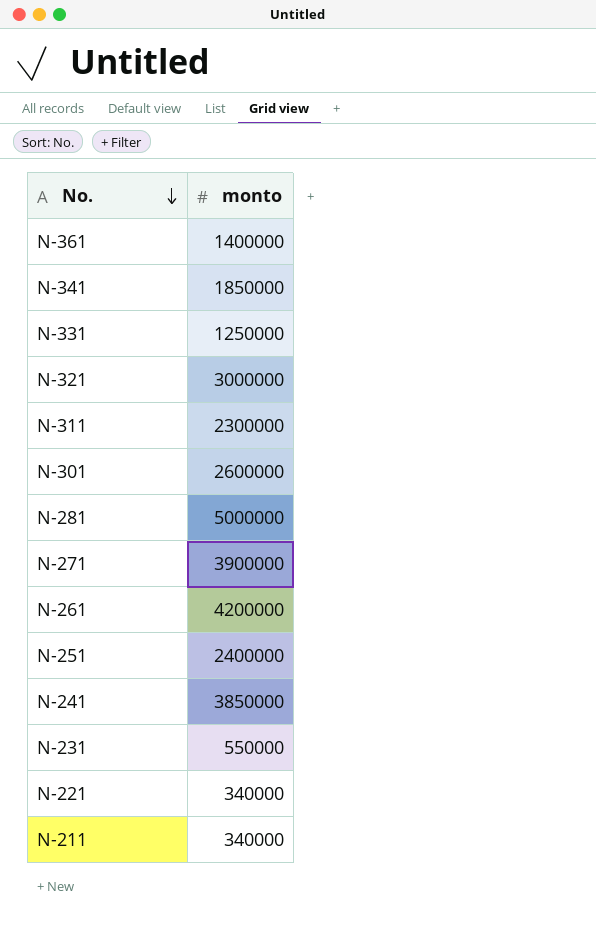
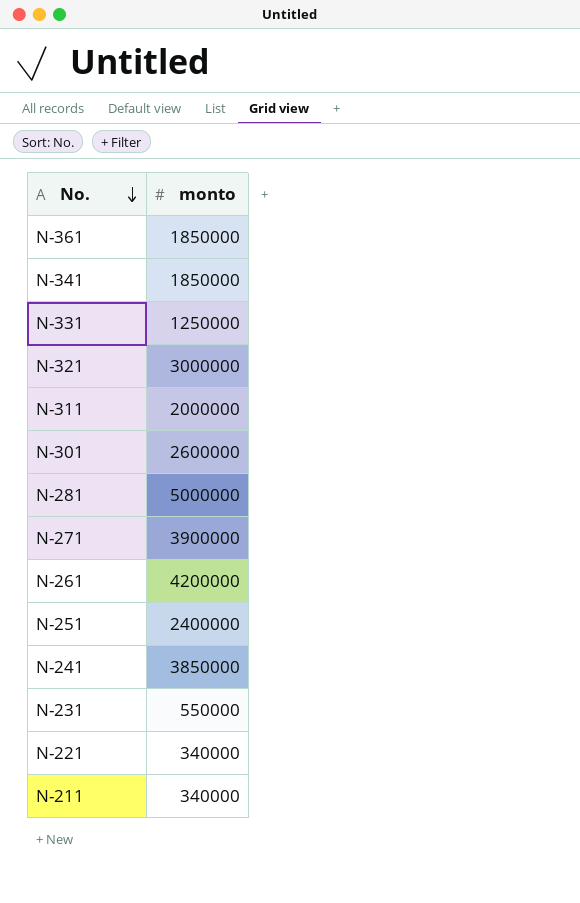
N-361 | monto: 1400000 -> 1850000
N-311 | monto: 2300000 -> 2000000

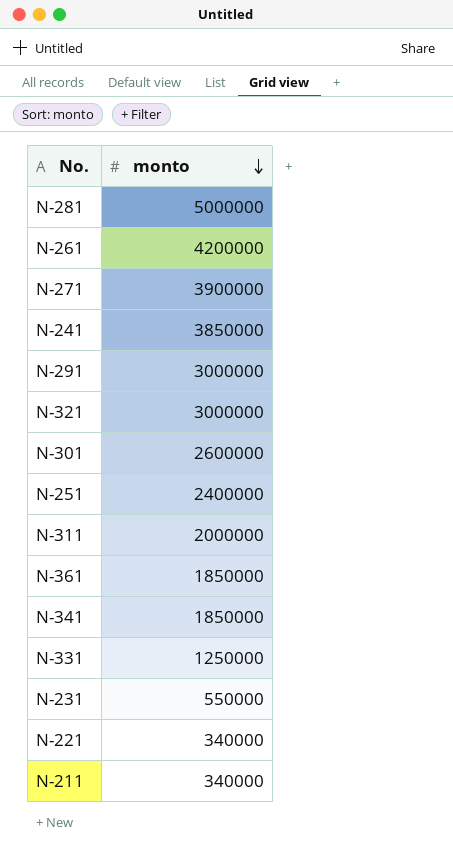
row order: No. descending -> monto descending
row N-291: none -> 3000000

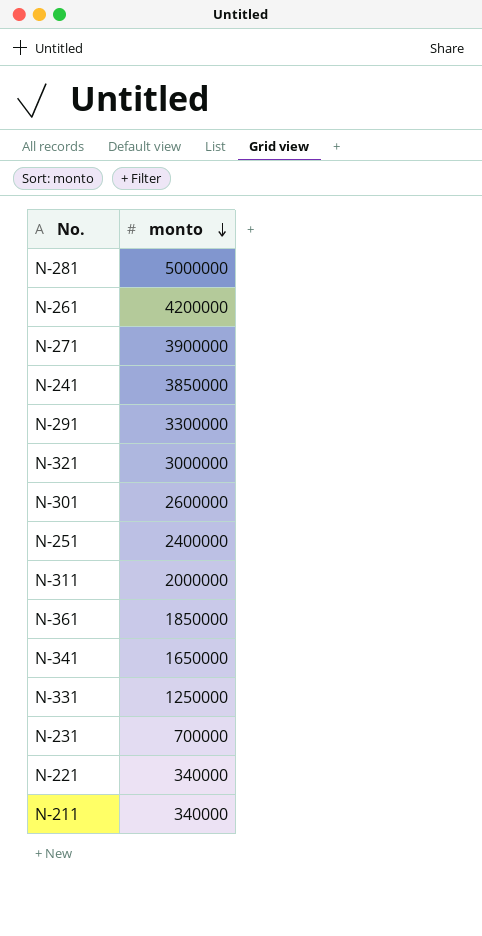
N-291 | monto: 3000000 -> 3300000
N-341 | monto: 1850000 -> 1650000
N-231 | monto: 550000 -> 700000

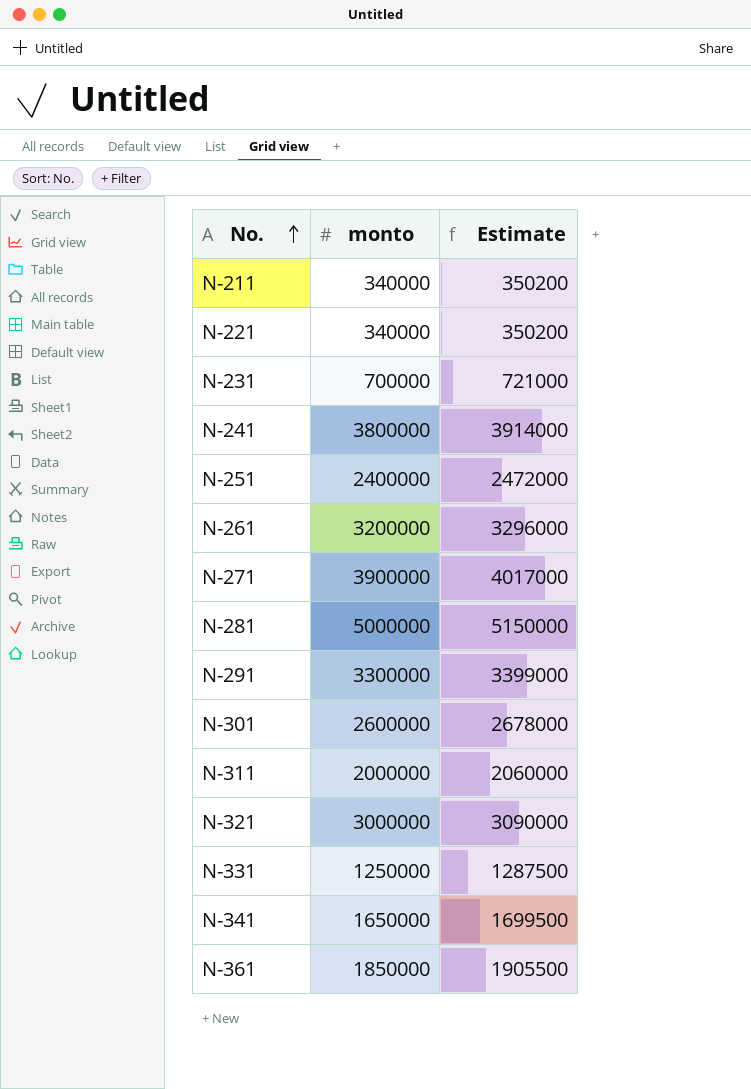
row order: monto descending -> No. ascending
column Estimate | formula: none -> [monto] * 1.03
N-241 | monto: 3850000 -> 3800000
N-261 | monto: 4200000 -> 3200000

